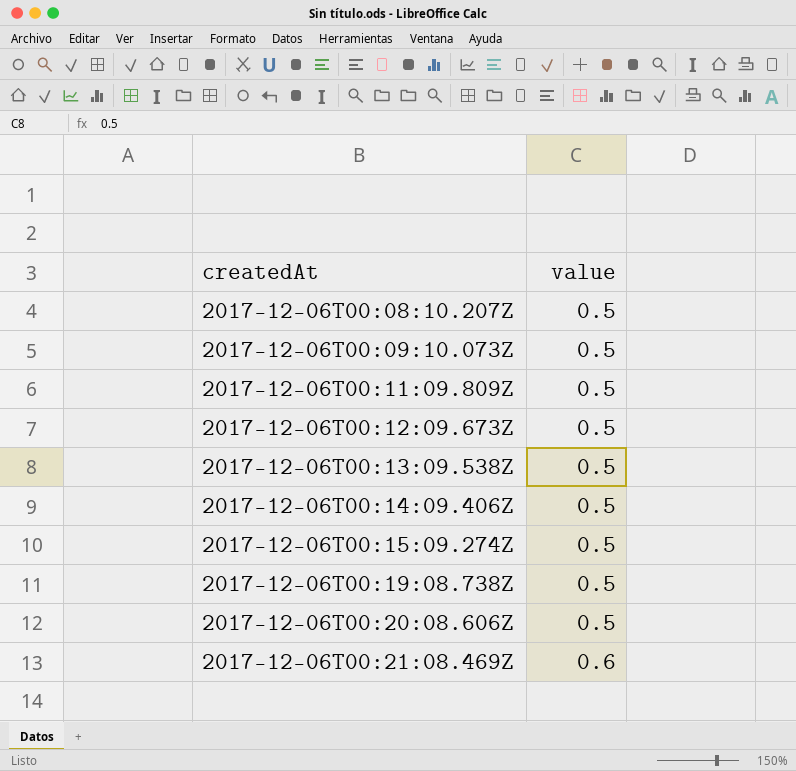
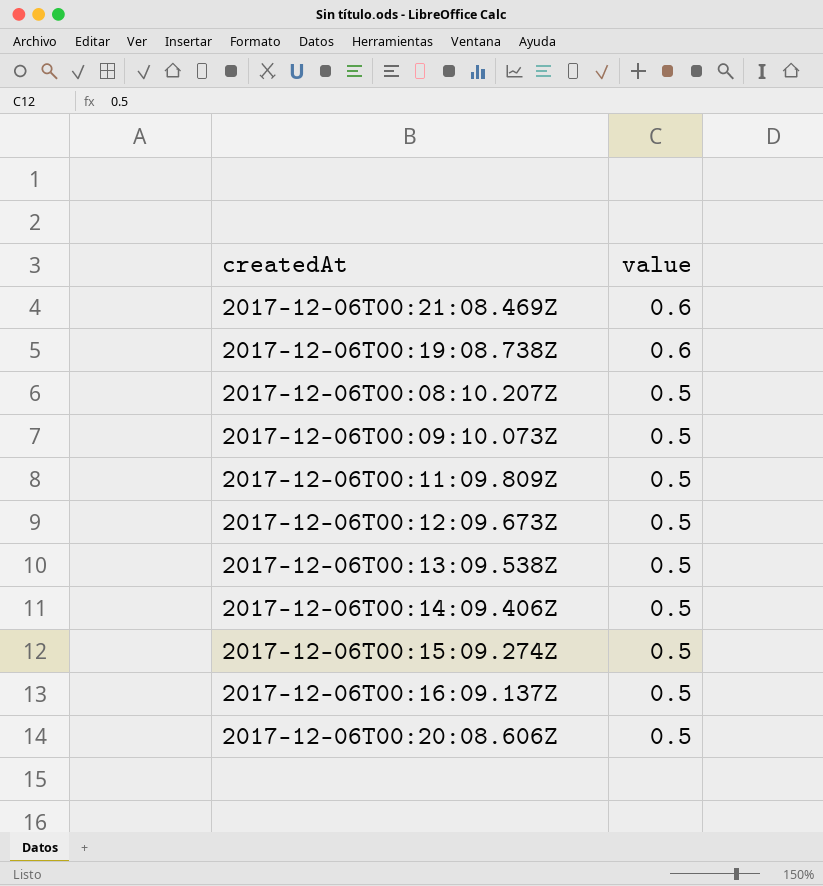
row order: createdAt ascending -> value descending
2017-12-06T00:19:08.738Z | value: 0.5 -> 0.6
row 2017-12-06T00:16:09.137Z: none -> 0.5

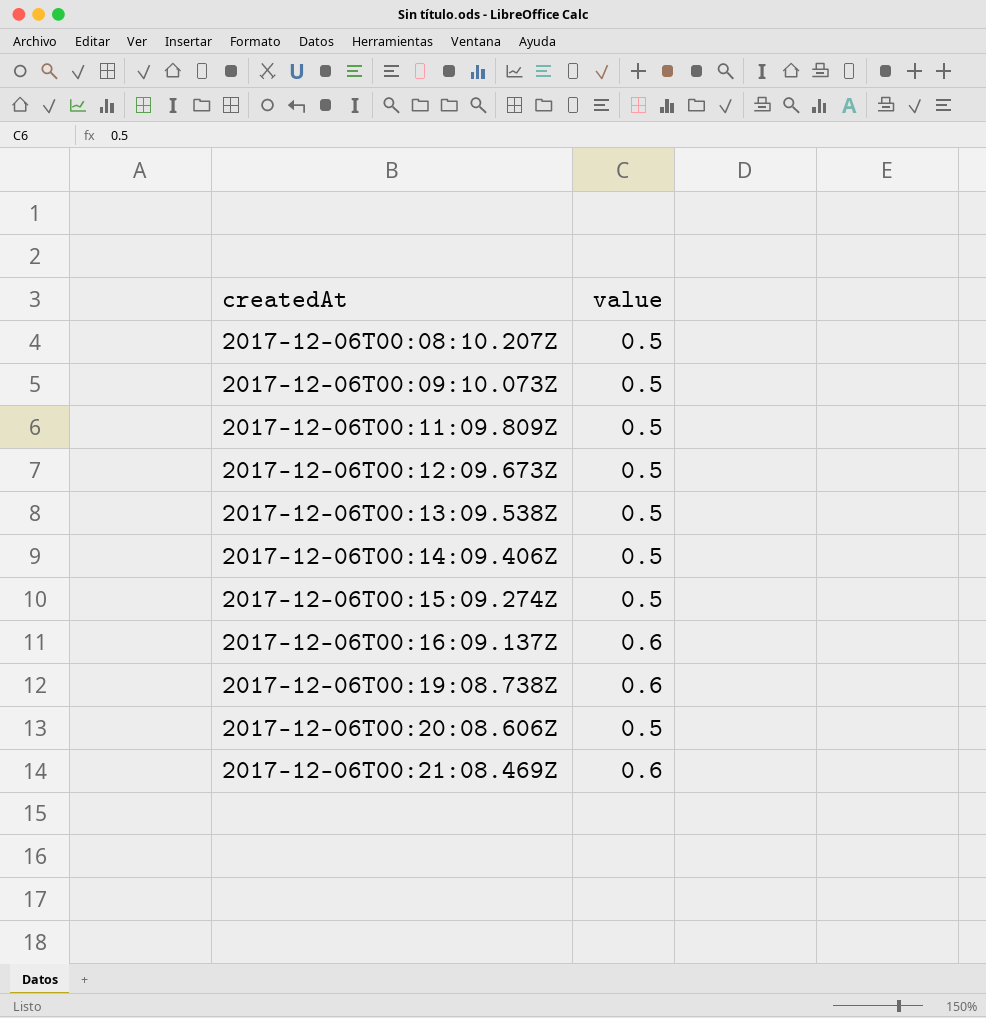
row order: value descending -> createdAt ascending
2017-12-06T00:16:09.137Z | value: 0.5 -> 0.6

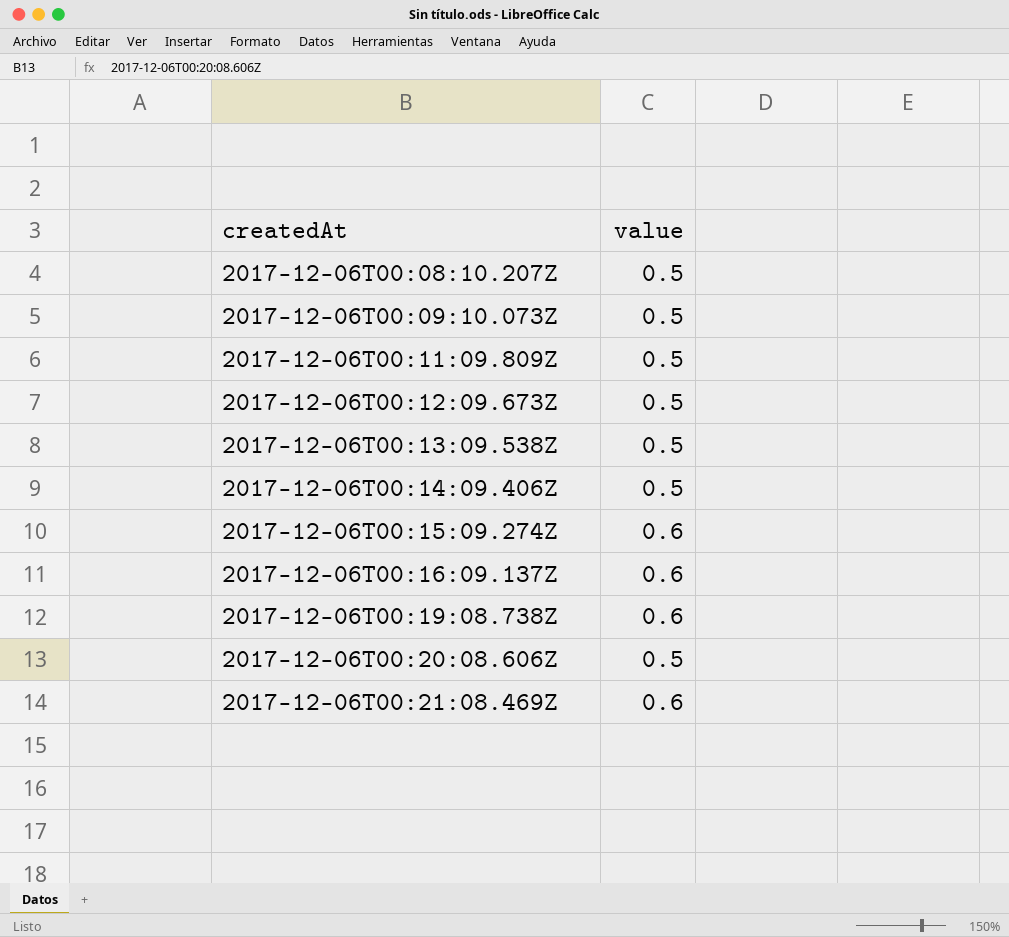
2017-12-06T00:15:09.274Z | value: 0.5 -> 0.6

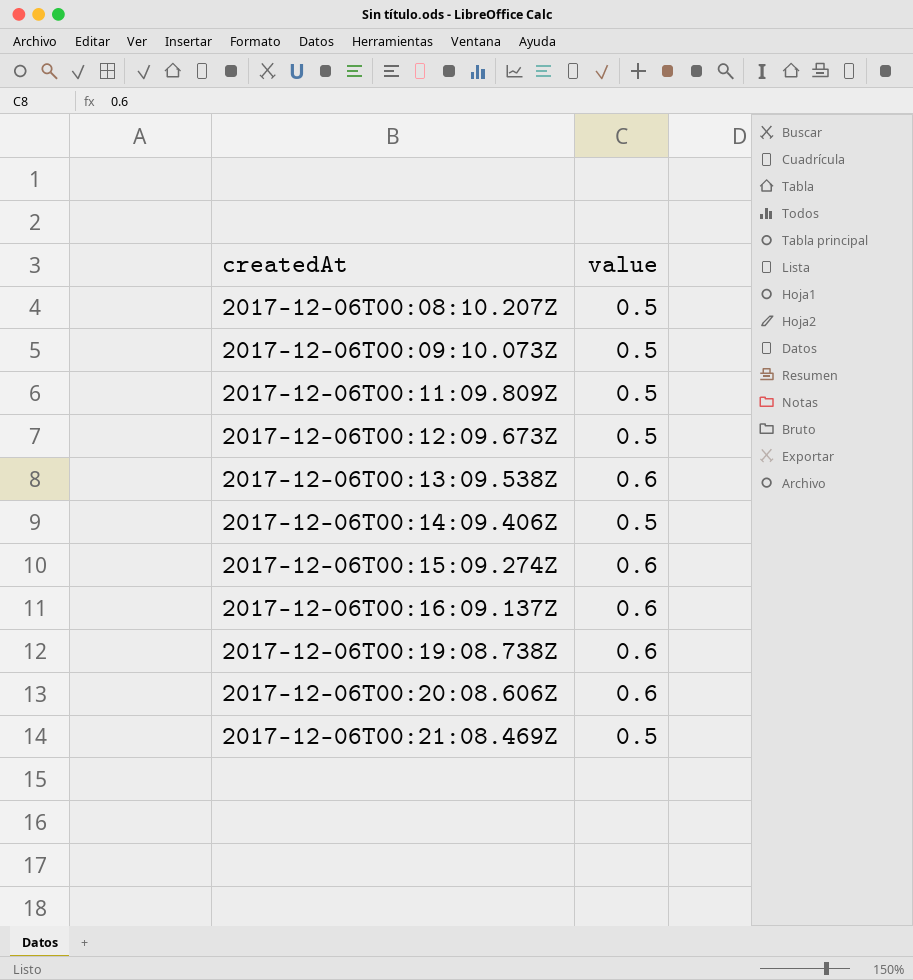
2017-12-06T00:13:09.538Z | value: 0.5 -> 0.6
2017-12-06T00:20:08.606Z | value: 0.5 -> 0.6
2017-12-06T00:21:08.469Z | value: 0.6 -> 0.5

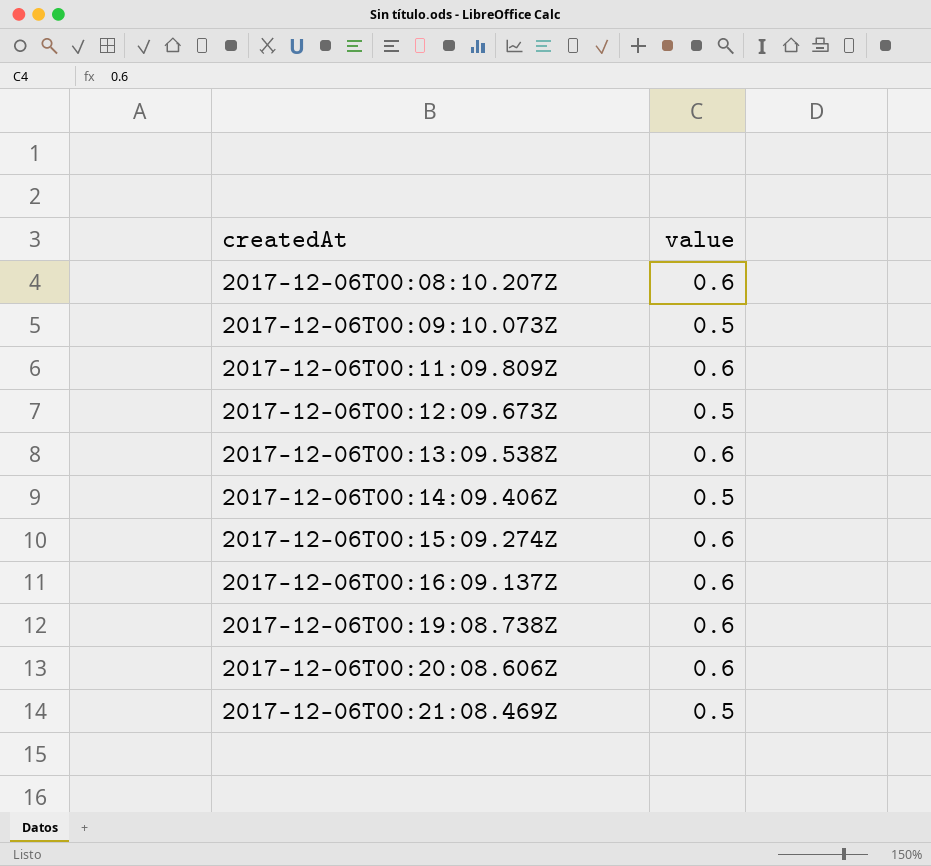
2017-12-06T00:08:10.207Z | value: 0.5 -> 0.6
2017-12-06T00:11:09.809Z | value: 0.5 -> 0.6

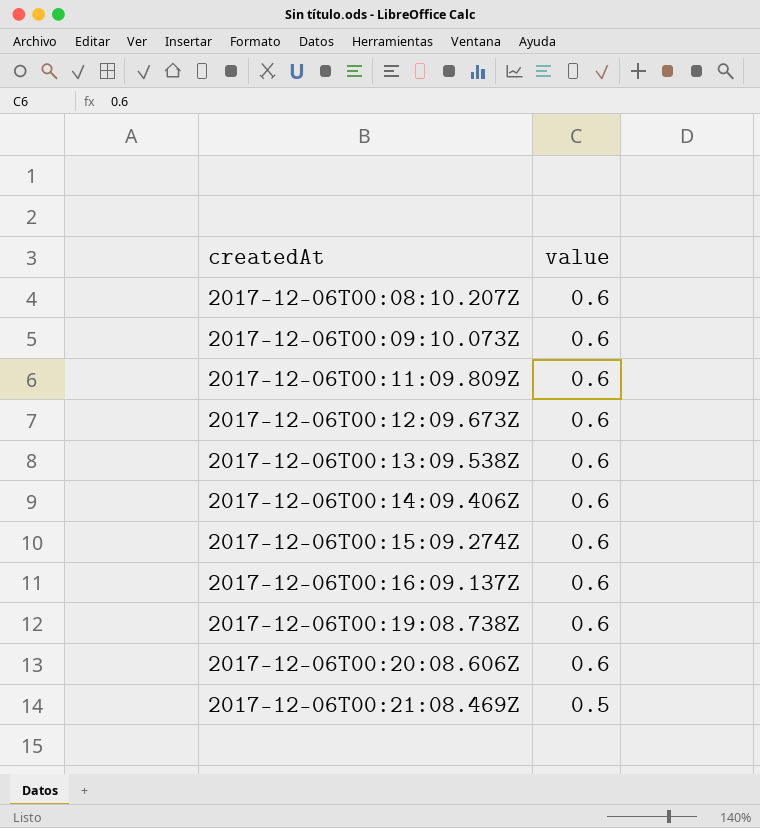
2017-12-06T00:09:10.073Z | value: 0.5 -> 0.6
2017-12-06T00:12:09.673Z | value: 0.5 -> 0.6
2017-12-06T00:14:09.406Z | value: 0.5 -> 0.6

